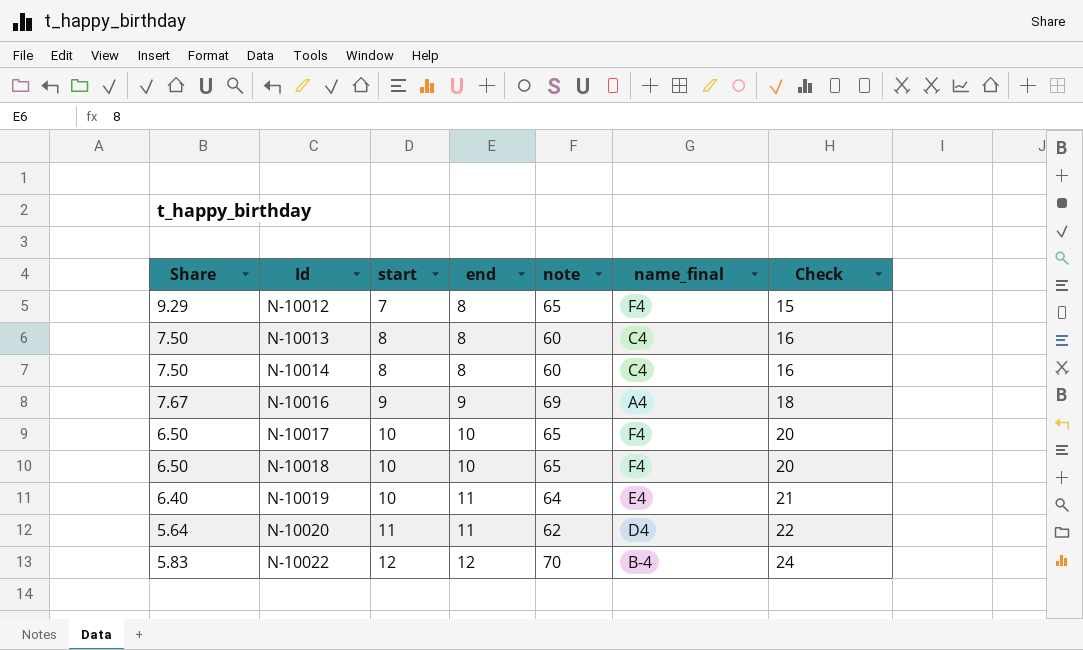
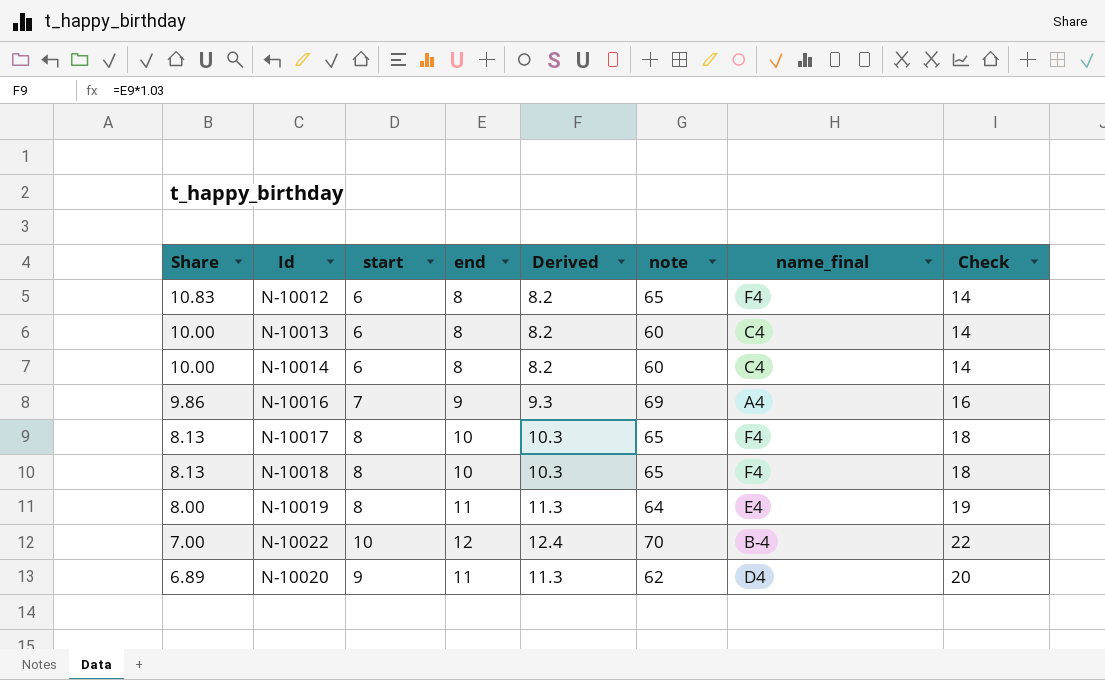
row order: Id ascending -> Share descending
column Derived | formula: none -> [end] * 1.03
N-10012 | Share: 9.29 -> 10.83
N-10012 | start: 7 -> 6
N-10012 | Check: 15 -> 14
N-10013 | Share: 7.50 -> 10.00
N-10013 | start: 8 -> 6
N-10013 | Check: 16 -> 14
N-10014 | Share: 7.50 -> 10.00
N-10014 | start: 8 -> 6
N-10014 | Check: 16 -> 14
N-10016 | Share: 7.67 -> 9.86
N-10016 | start: 9 -> 7
N-10016 | Check: 18 -> 16
N-10017 | Share: 6.50 -> 8.13
N-10017 | start: 10 -> 8
N-10017 | Check: 20 -> 18
N-10018 | Share: 6.50 -> 8.13
N-10018 | start: 10 -> 8
N-10018 | Check: 20 -> 18
N-10019 | Share: 6.40 -> 8.00
N-10019 | start: 10 -> 8
N-10019 | Check: 21 -> 19
N-10022 | Share: 5.83 -> 7.00
N-10022 | start: 12 -> 10
N-10022 | Check: 24 -> 22
N-10020 | Share: 5.64 -> 6.89
N-10020 | start: 11 -> 9
N-10020 | Check: 22 -> 20

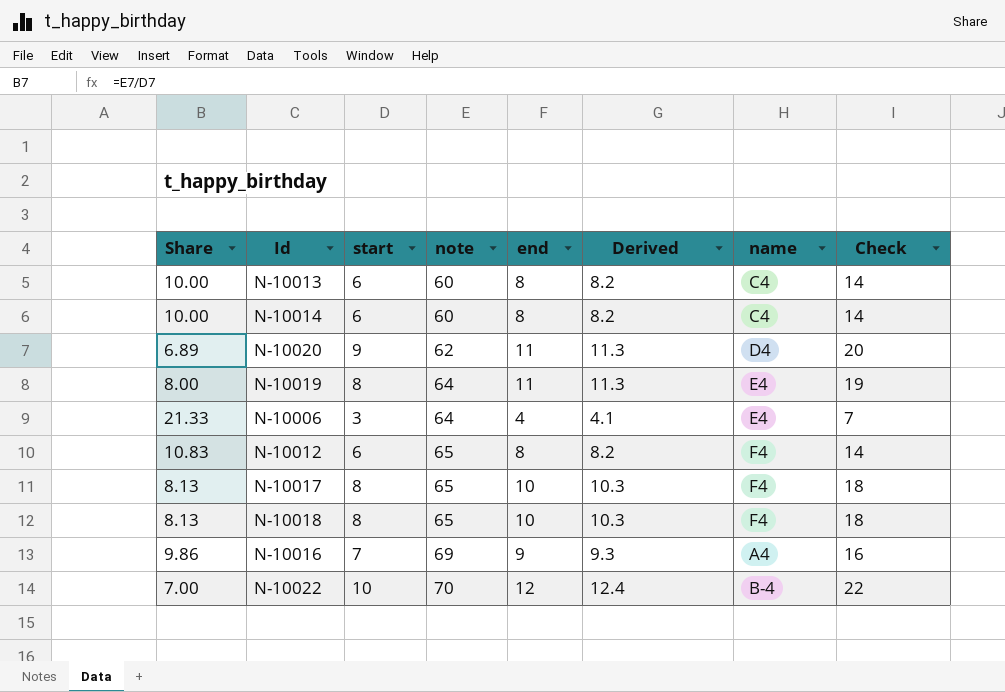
row order: Share descending -> note ascending
column note | position: 6 -> 4
column name: name_final -> name
row N-10006: none -> 21.33 | 3 | 64 | 4 | 4.1 | E4 | 7

